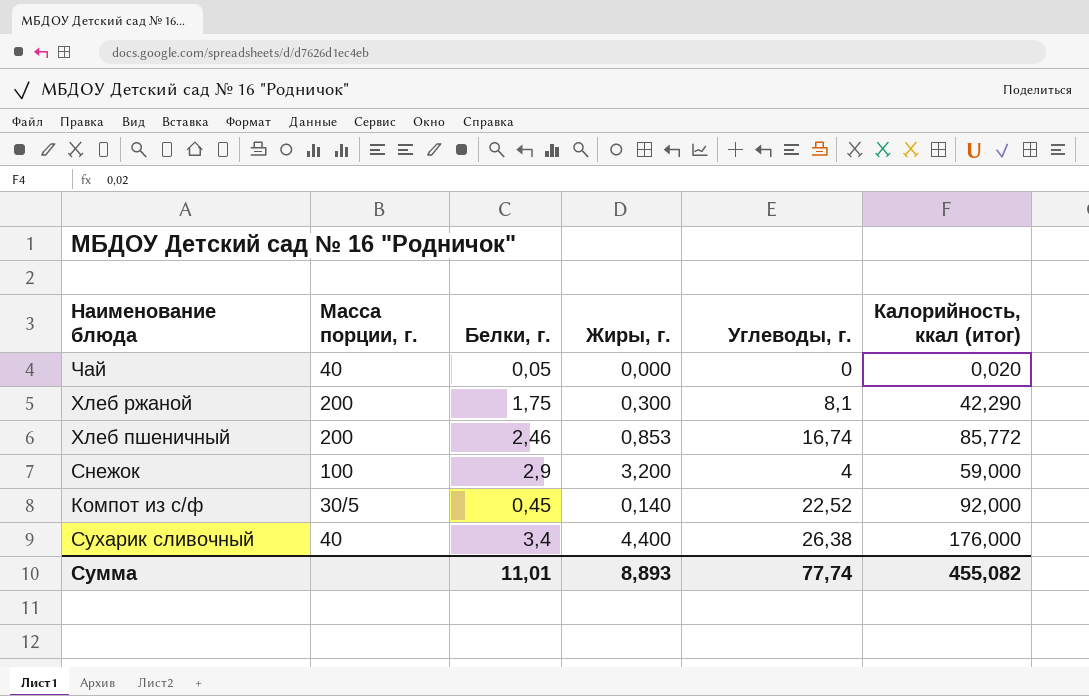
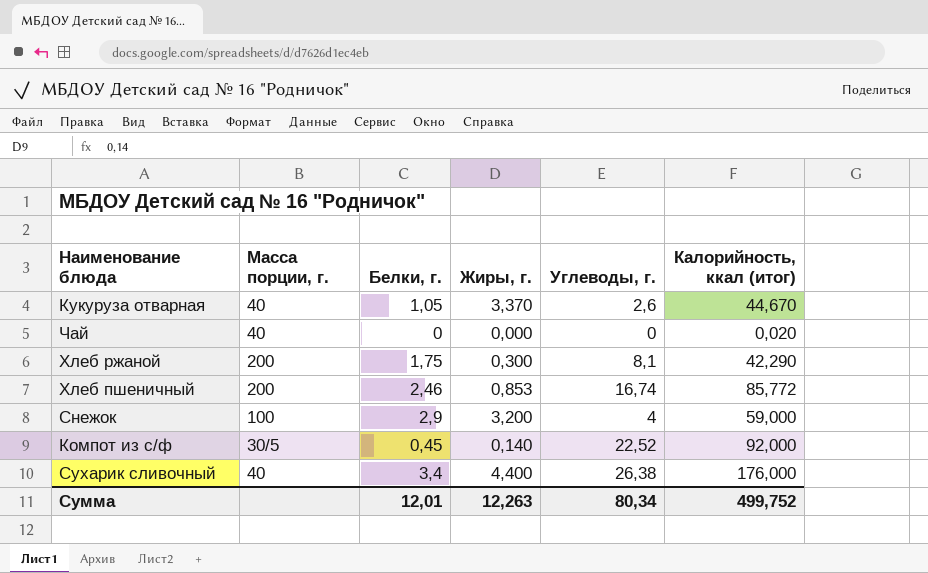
row Кукуруза отварная: none -> 40 | 1,05 | 3,370 | 2,6 | 44,670
Чай | Белки, г.: 0,05 -> 0
Сумма | Белки, г.: 11,01 -> 12,01
Сумма | Жиры, г.: 8,893 -> 12,263
Сумма | Углеводы, г.: 77,74 -> 80,34
Сумма | Калорийность, ккал (итог): 455,082 -> 499,752

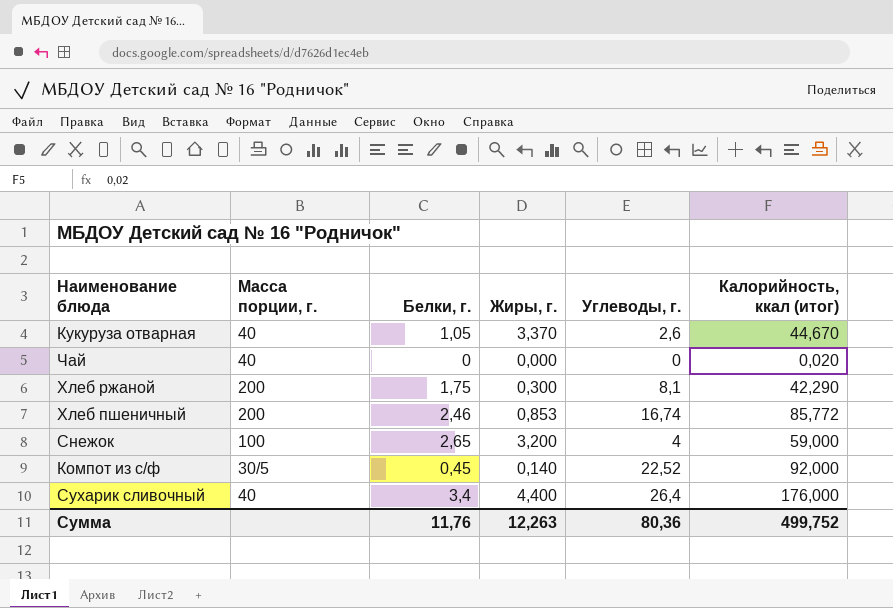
Снежок | Белки, г.: 2,9 -> 2,65
Сухарик сливочный | Углеводы, г.: 26,38 -> 26,4
Сумма | Белки, г.: 12,01 -> 11,76
Сумма | Углеводы, г.: 80,34 -> 80,36

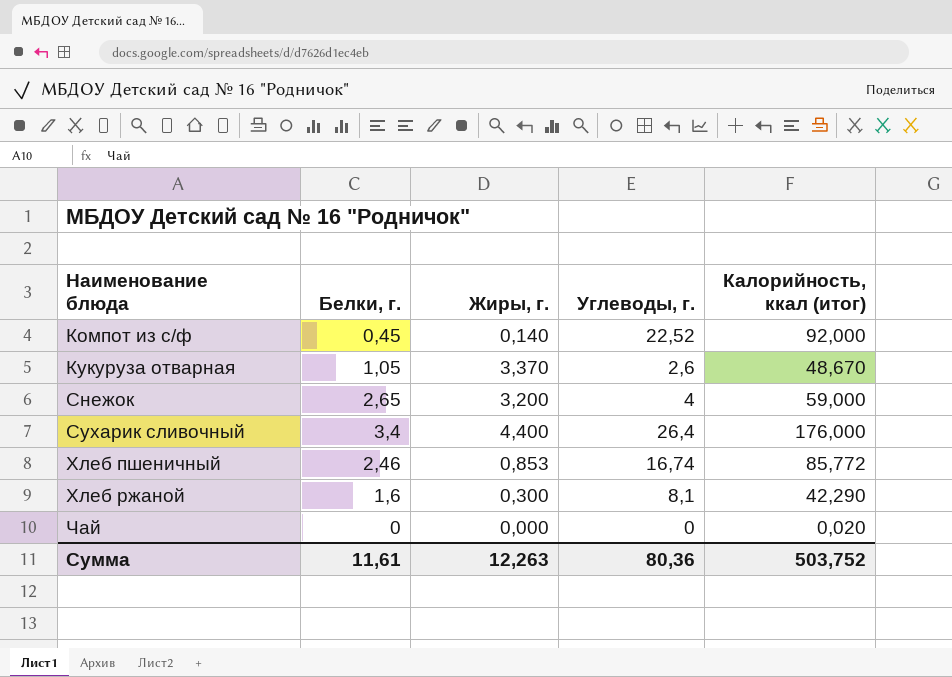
row order: none -> Наименование блюда ascending
column Масса порции, г. | position: 2 -> none
Кукуруза отварная | Калорийность, ккал (итог): 44,670 -> 48,670
Хлеб ржаной | Белки, г.: 1,75 -> 1,6
Сумма | Белки, г.: 11,76 -> 11,61
Сумма | Калорийность, ккал (итог): 499,752 -> 503,752

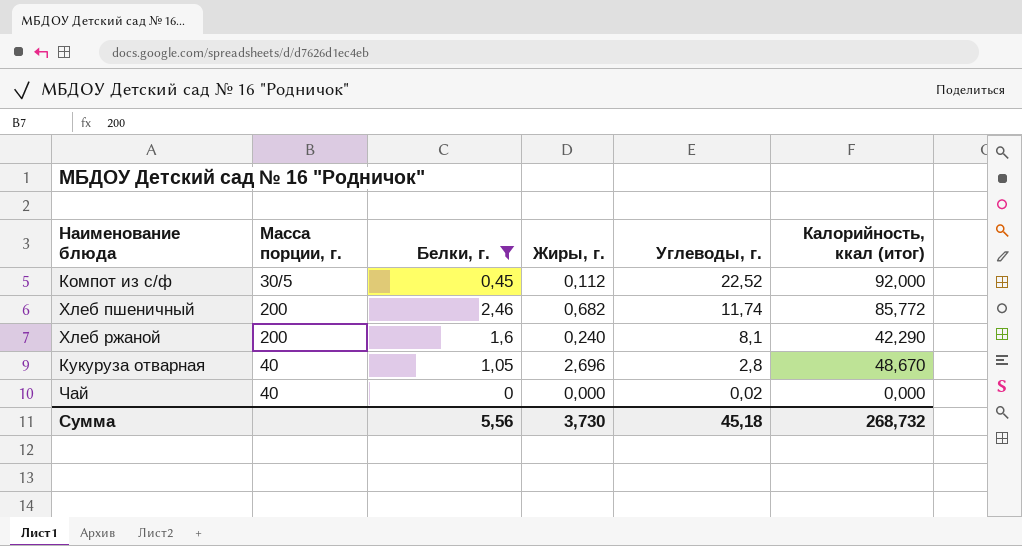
filter: none -> Белки, г. <= 2,46
row order: Наименование блюда ascending -> Углеводы, г. descending
column Масса порции, г. | position: none -> 2
Компот из с/ф | Жиры, г.: 0,140 -> 0,112
Хлеб пшеничный | Жиры, г.: 0,853 -> 0,682
Хлеб пшеничный | Углеводы, г.: 16,74 -> 11,74
Хлеб ржаной | Жиры, г.: 0,300 -> 0,240
Кукуруза отварная | Жиры, г.: 3,370 -> 2,696
Кукуруза отварная | Углеводы, г.: 2,6 -> 2,8
Чай | Углеводы, г.: 0 -> 0,02
Чай | Калорийность, ккал (итог): 0,020 -> 0,000
Сумма | Белки, г.: 11,61 -> 5,56
Сумма | Жиры, г.: 12,263 -> 3,730
Сумма | Углеводы, г.: 80,36 -> 45,18
Сумма | Калорийность, ккал (итог): 503,752 -> 268,732

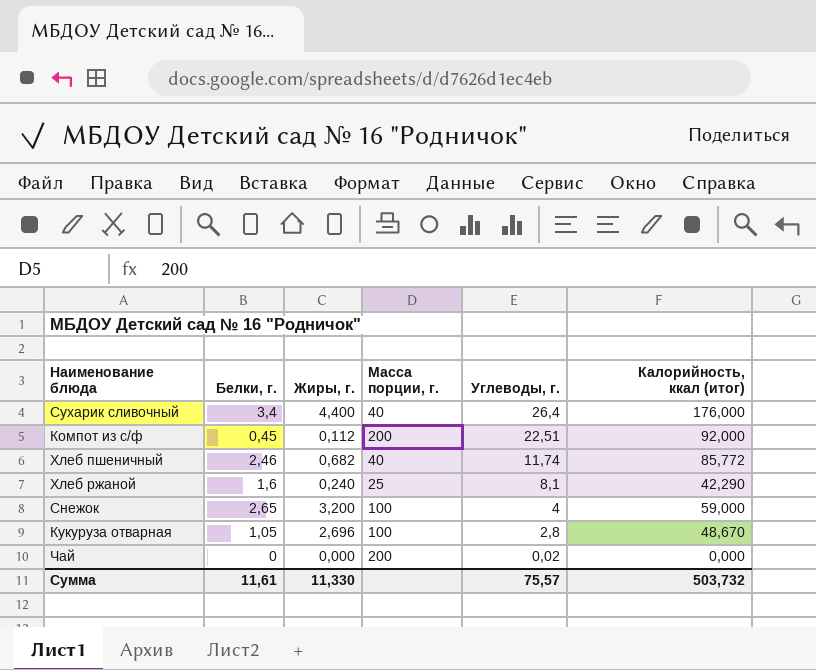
filter: Белки, г. <= 2,46 -> none
column Масса порции, г. | position: 2 -> 4
Компот из с/ф | Масса порции, г.: 30/5 -> 200
Компот из с/ф | Углеводы, г.: 22,52 -> 22,51
Хлеб пшеничный | Масса порции, г.: 200 -> 40
Хлеб ржаной | Масса порции, г.: 200 -> 25
Кукуруза отварная | Масса порции, г.: 40 -> 100
Чай | Масса порции, г.: 40 -> 200
Сумма | Белки, г.: 5,56 -> 11,61
Сумма | Жиры, г.: 3,730 -> 11,330
Сумма | Углеводы, г.: 45,18 -> 75,57
Сумма | Калорийность, ккал (итог): 268,732 -> 503,732

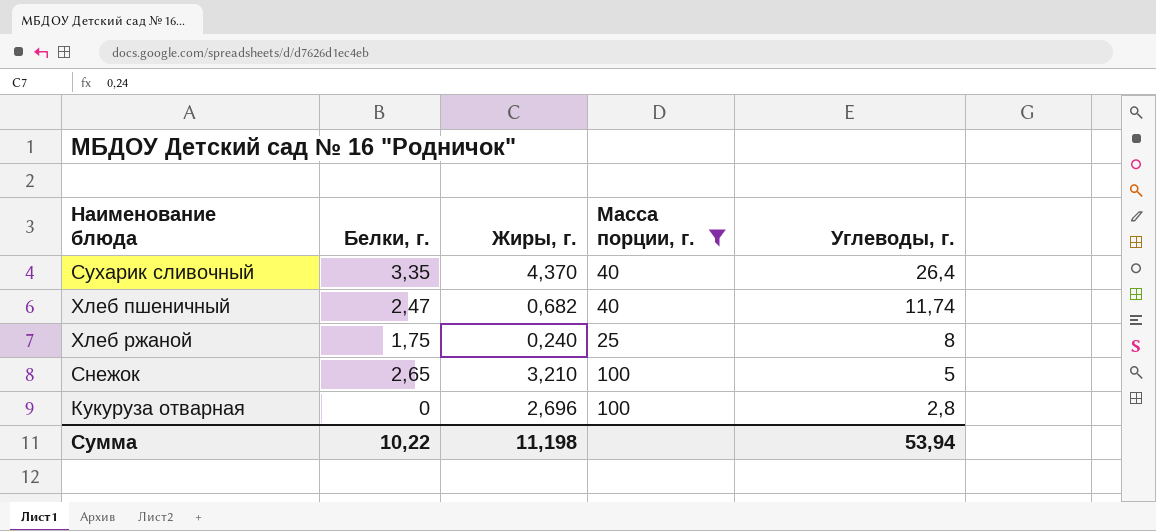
filter: none -> Масса порции, г. != 200
column Калорийность, ккал (итог) | position: 6 -> none
Сухарик сливочный | Белки, г.: 3,4 -> 3,35
Сухарик сливочный | Жиры, г.: 4,400 -> 4,370
Хлеб пшеничный | Белки, г.: 2,46 -> 2,47
Хлеб ржаной | Белки, г.: 1,6 -> 1,75
Хлеб ржаной | Углеводы, г.: 8,1 -> 8
Снежок | Жиры, г.: 3,200 -> 3,210
Снежок | Углеводы, г.: 4 -> 5
Кукуруза отварная | Белки, г.: 1,05 -> 0
Сумма | Белки, г.: 11,61 -> 10,22
Сумма | Жиры, г.: 11,330 -> 11,198
Сумма | Углеводы, г.: 75,57 -> 53,94

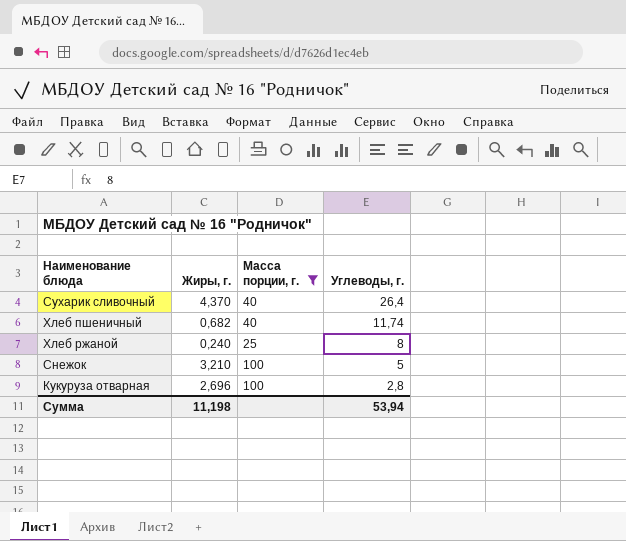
column Белки, г. | position: 2 -> none

